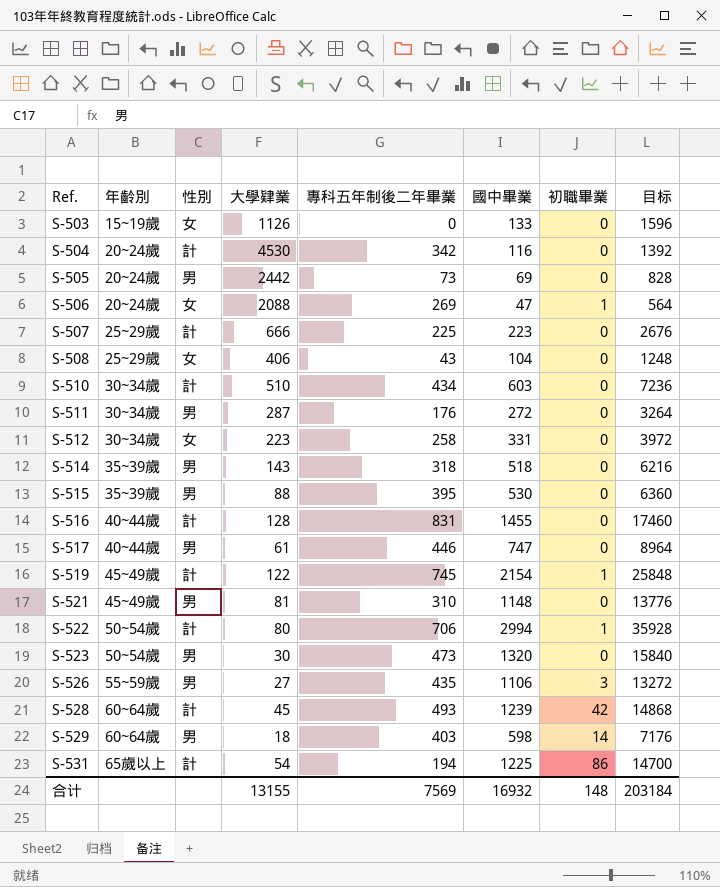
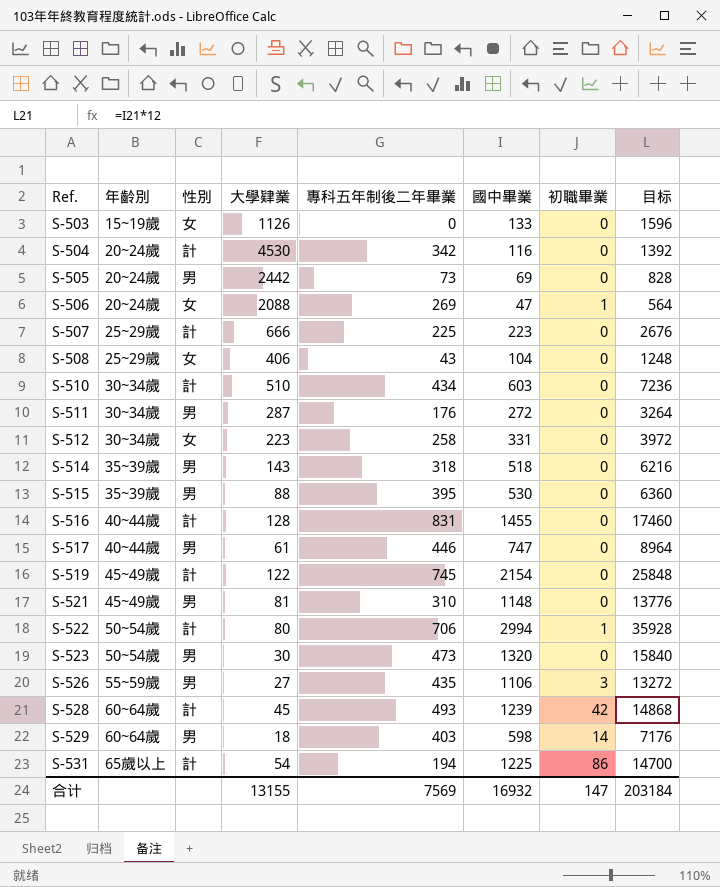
S-519 | 初職畢業: 1 -> 0
合计 | 初職畢業: 148 -> 147

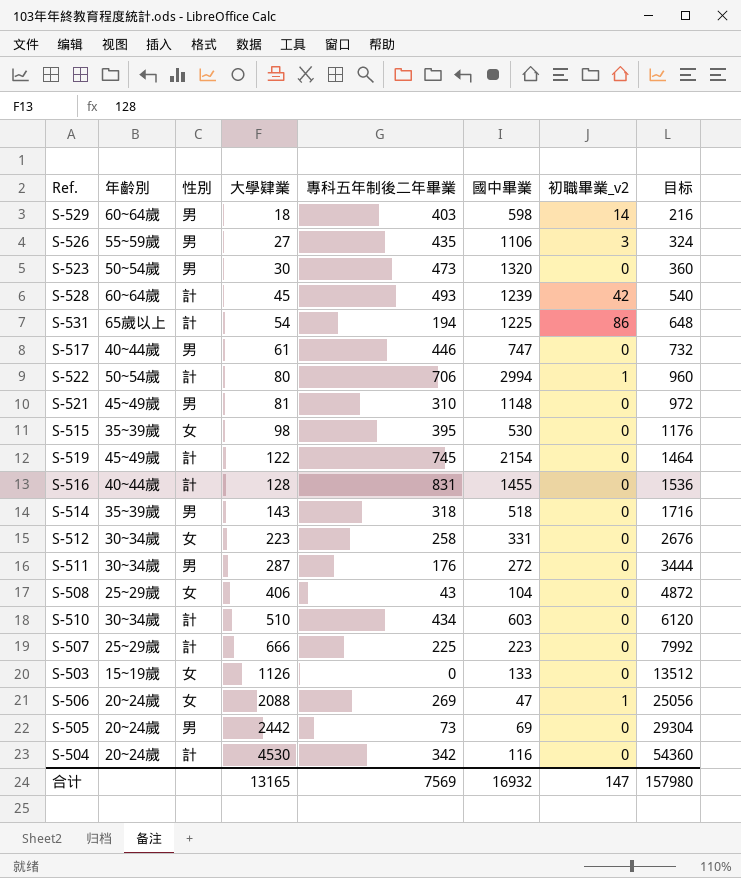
row order: Ref. ascending -> 大學肄業 ascending
column name: 初職畢業 -> 初職畢業_v2
column 目标 | formula: [國中畢業] * 12 -> [大學肄業] * 12
S-515 | 性別: 男 -> 女
S-515 | 大學肄業: 88 -> 98
合计 | 大學肄業: 13155 -> 13165
合计 | 目标: 203184 -> 157980

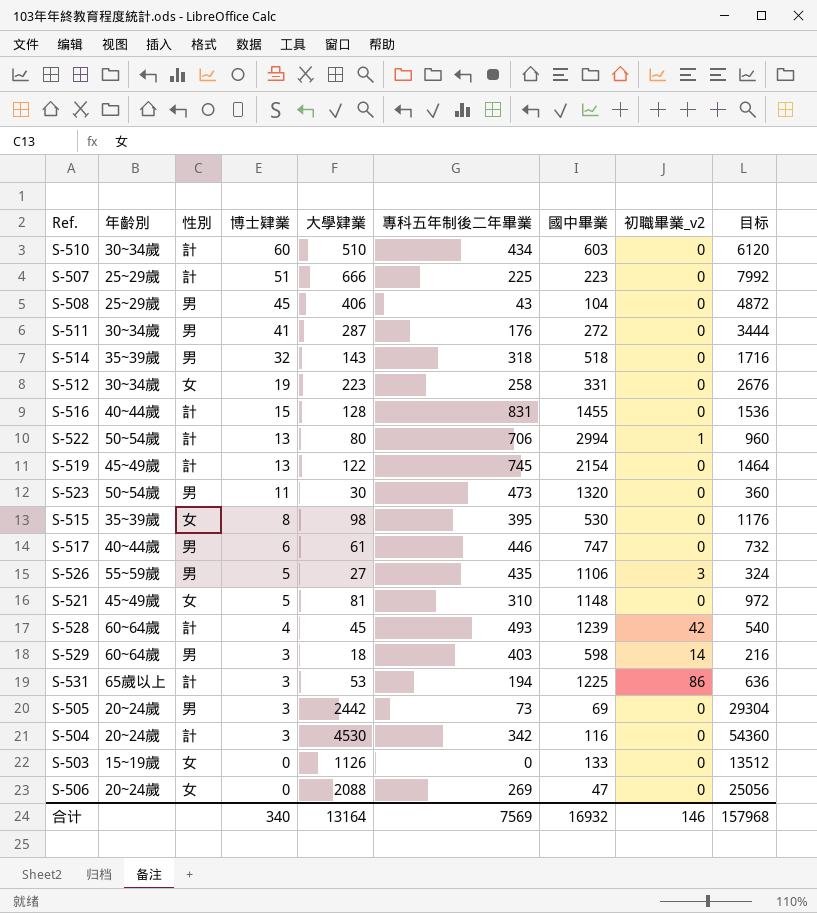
row order: 大學肄業 ascending -> 博士肄業 descending
column 博士肄業 | position: none -> 4
S-508 | 性別: 女 -> 男
S-521 | 性別: 男 -> 女
S-531 | 大學肄業: 54 -> 53
S-531 | 目标: 648 -> 636
S-506 | 初職畢業_v2: 1 -> 0
合计 | 大學肄業: 13165 -> 13164
合计 | 初職畢業_v2: 147 -> 146
合计 | 目标: 157980 -> 157968

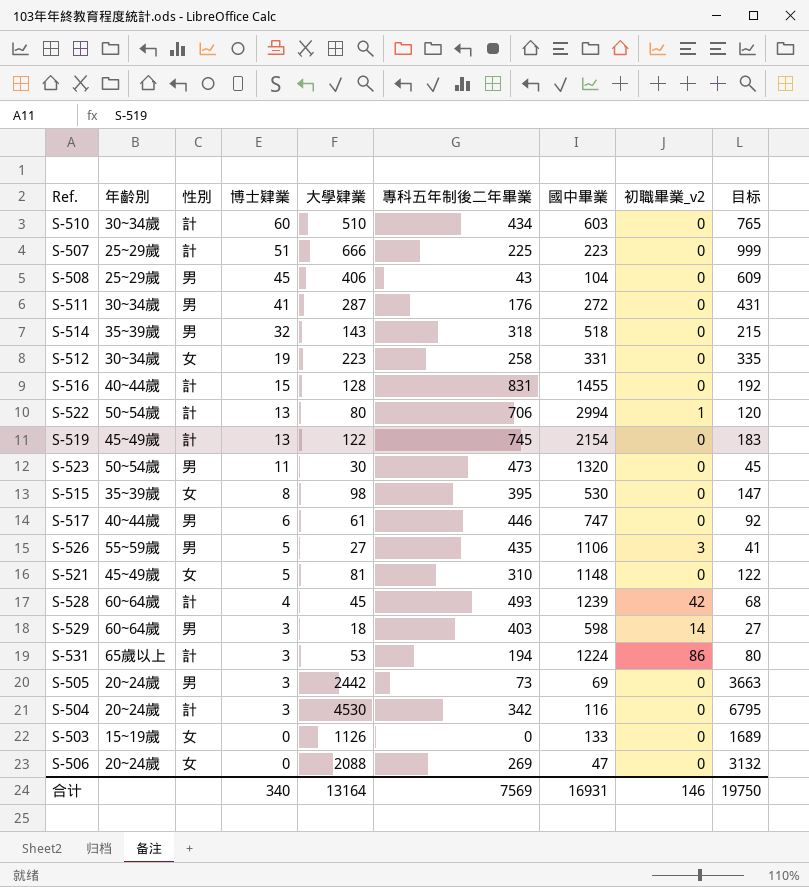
column 目标 | formula: [大學肄業] * 12 -> [大學肄業] * 1.5
S-531 | 國中畢業: 1225 -> 1224
合计 | 國中畢業: 16932 -> 16931
合计 | 目标: 157968 -> 19750

